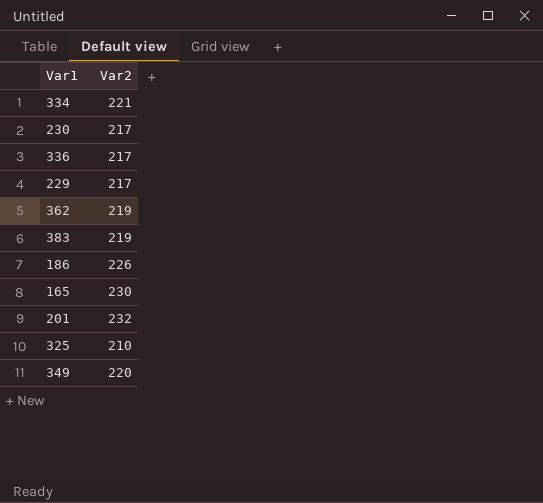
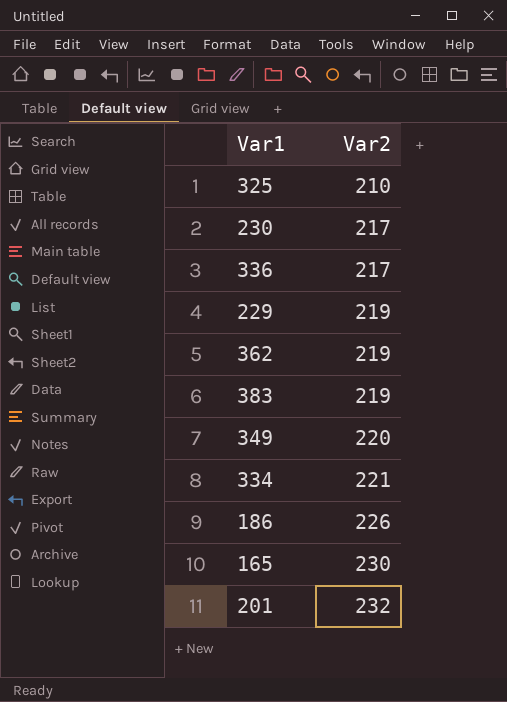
row order: none -> Var2 ascending
229 | Var2: 217 -> 219

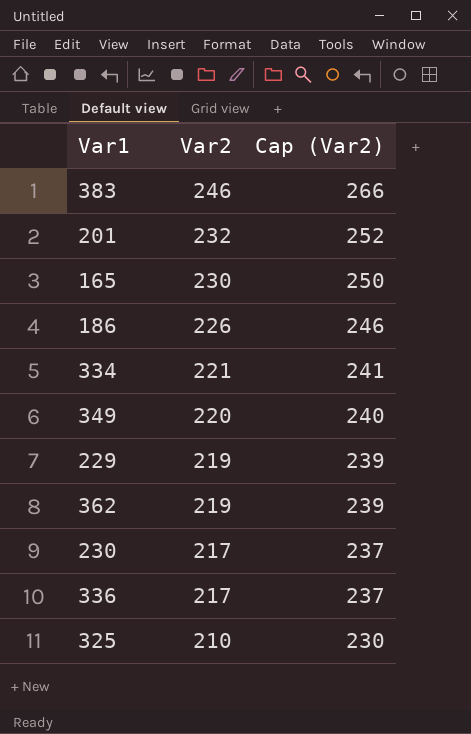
row order: Var2 ascending -> Var2 descending
column Cap (Var2) | formula: none -> [Var2] + 20
383 | Var2: 219 -> 246

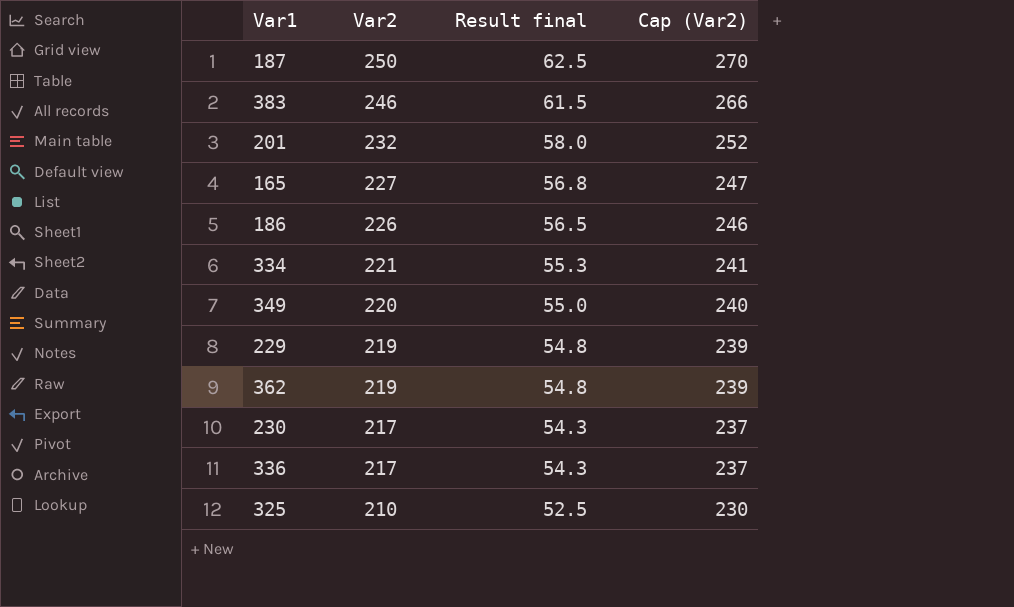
column Result final | formula: none -> [Var2] * 0.25
row 187: none -> 250 | 62.5 | 270
165 | Var2: 230 -> 227
165 | Cap (Var2): 250 -> 247

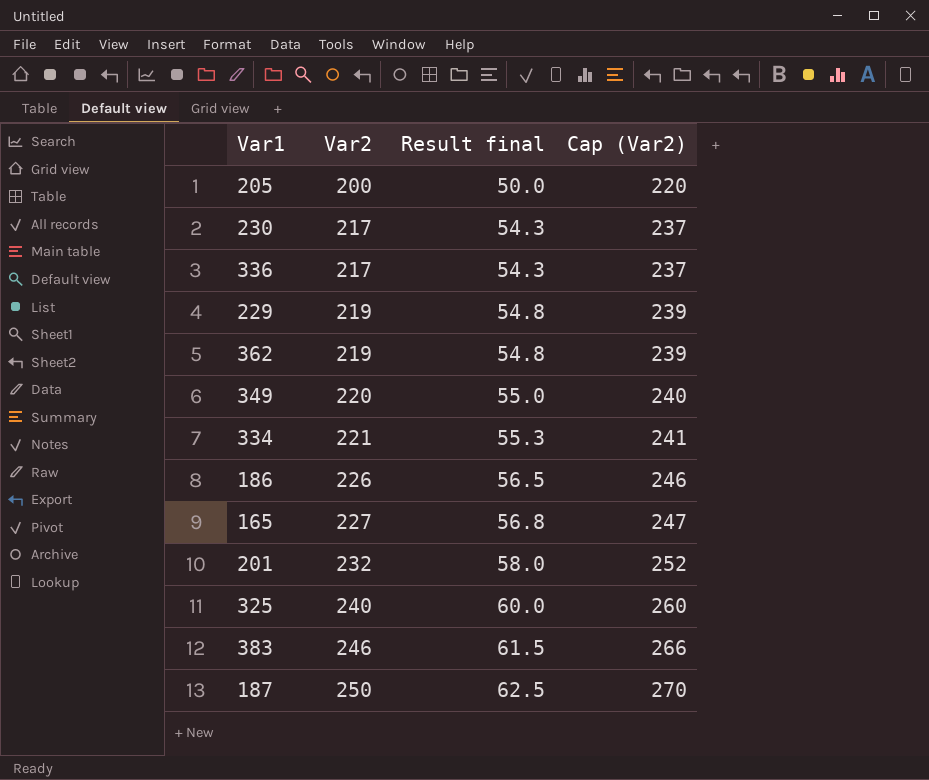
row order: Var2 descending -> Var2 ascending
row 205: none -> 200 | 50.0 | 220
325 | Var2: 210 -> 240
325 | Result final: 52.5 -> 60.0
325 | Cap (Var2): 230 -> 260

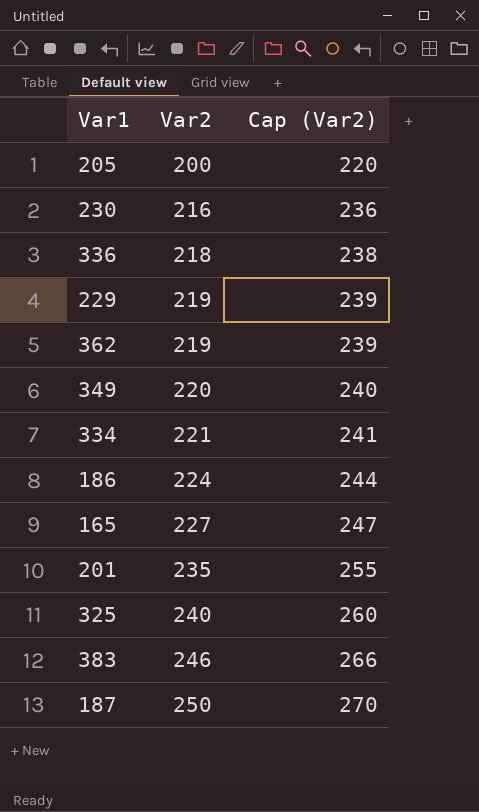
column Result final | formula: [Var2] * 0.25 -> none
230 | Var2: 217 -> 216
230 | Cap (Var2): 237 -> 236
336 | Var2: 217 -> 218
336 | Cap (Var2): 237 -> 238
186 | Var2: 226 -> 224
186 | Cap (Var2): 246 -> 244
201 | Var2: 232 -> 235
201 | Cap (Var2): 252 -> 255

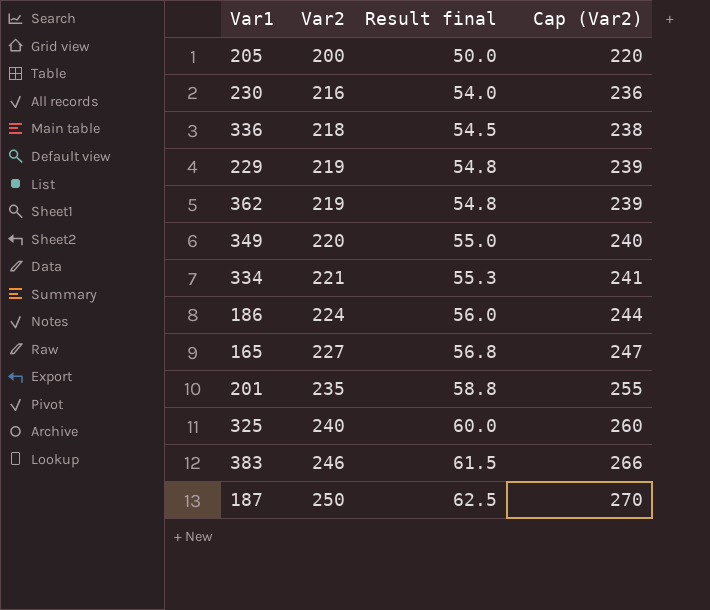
column Result final | formula: none -> [Var2] * 0.25

